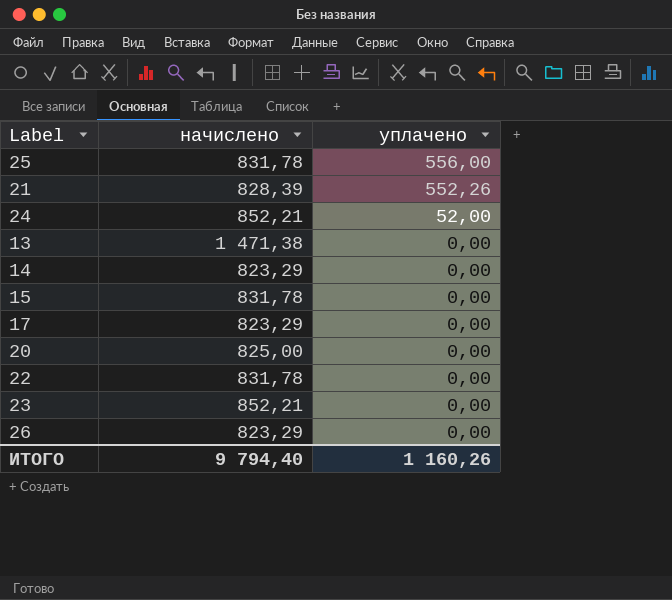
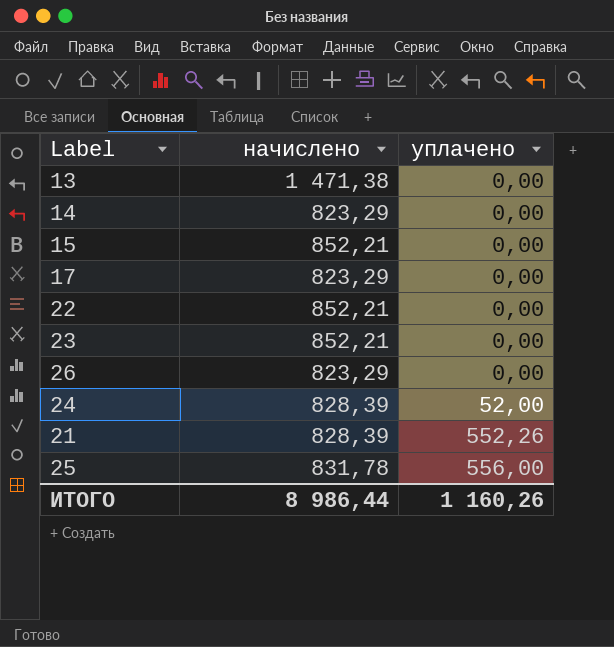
row order: уплачено descending -> уплачено ascending
row 20: 825,00 | 0,00 -> none
15 | начислено: 831,78 -> 852,21
22 | начислено: 831,78 -> 852,21
24 | начислено: 852,21 -> 828,39
ИТОГО | начислено: 9 794,40 -> 8 986,44

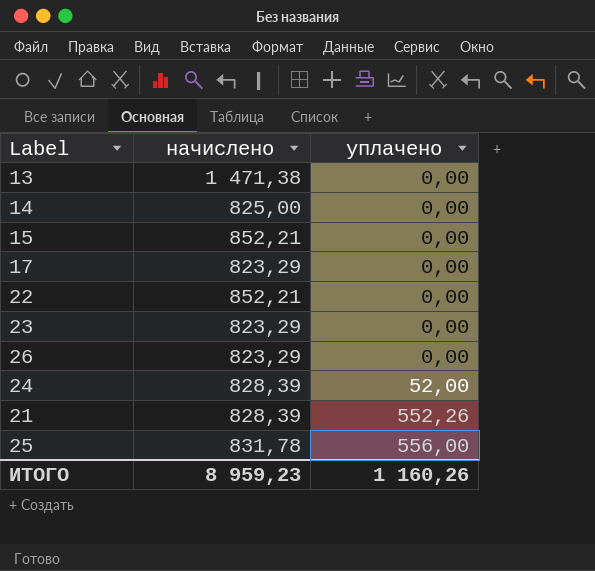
14 | начислено: 823,29 -> 825,00
23 | начислено: 852,21 -> 823,29
ИТОГО | начислено: 8 986,44 -> 8 959,23

